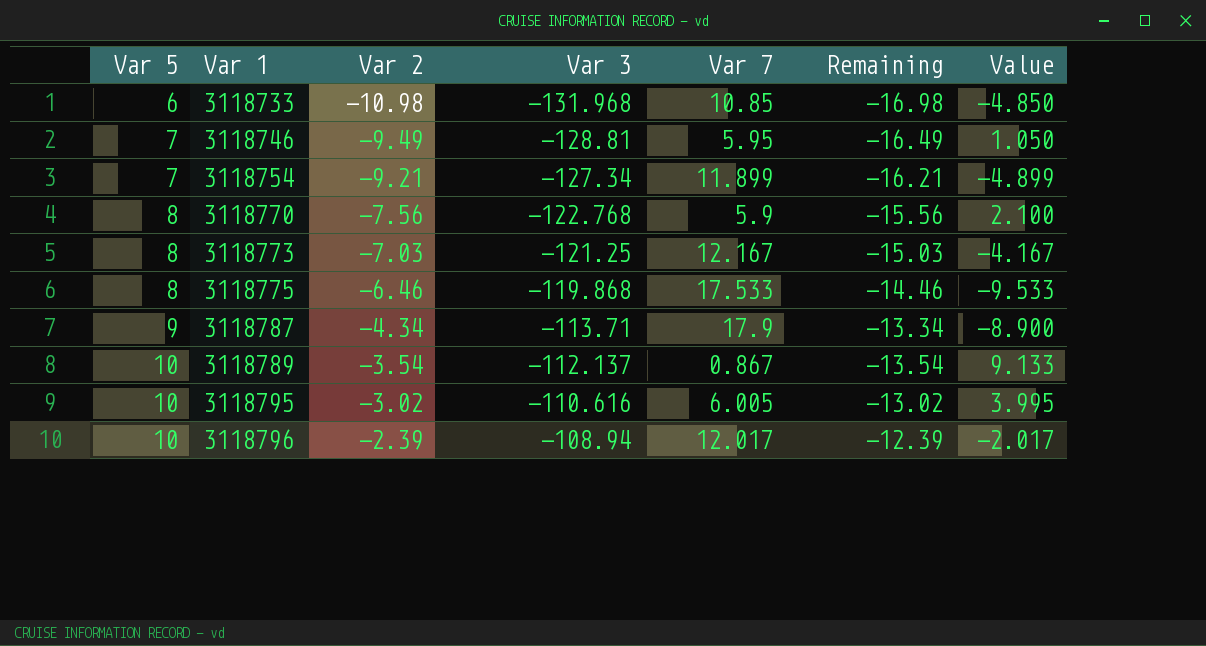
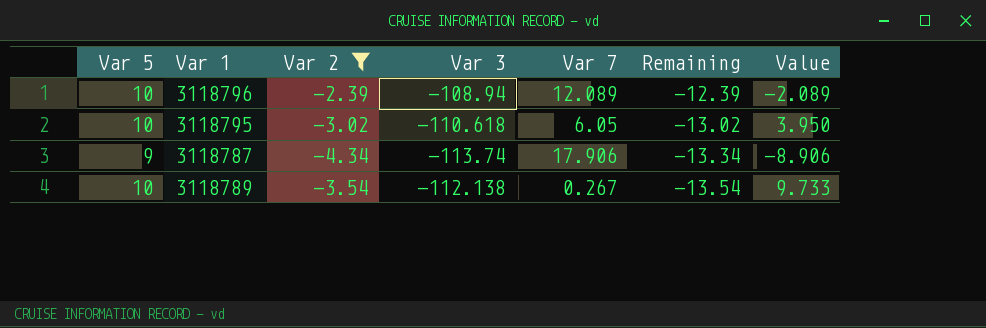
filter: none -> Var 2 >= -4.34
row order: Var 5 ascending -> Remaining descending
3118796 | Var 7: 12.017 -> 12.089
3118796 | Value: -2.017 -> -2.089
3118795 | Var 3: -110.616 -> -110.618
3118795 | Var 7: 6.005 -> 6.05
3118795 | Value: 3.995 -> 3.950
3118787 | Var 3: -113.71 -> -113.74
3118787 | Var 7: 17.9 -> 17.906
3118787 | Value: -8.900 -> -8.906
3118789 | Var 3: -112.137 -> -112.138
3118789 | Var 7: 0.867 -> 0.267
3118789 | Value: 9.133 -> 9.733

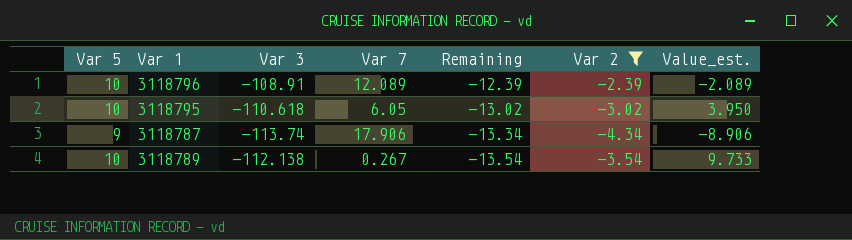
column Var 2 | position: 3 -> 6
column name: Value -> Value_est.
3118796 | Var 3: -108.94 -> -108.91

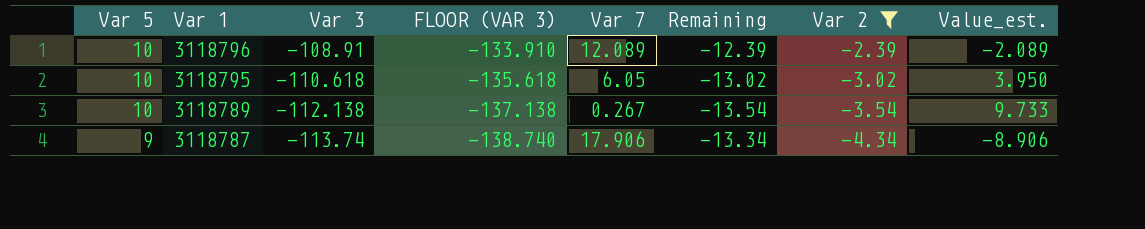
row order: Remaining descending -> Var 5 descending
column FLOOR (VAR 3) | formula: none -> [Var 3] - 25

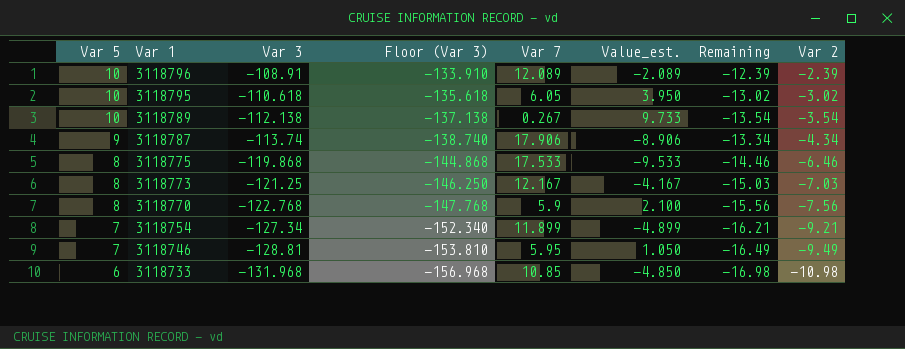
filter: Var 2 >= -4.34 -> none
column name: FLOOR (VAR 3) -> Floor (Var 3)
column Value_est. | position: 8 -> 6

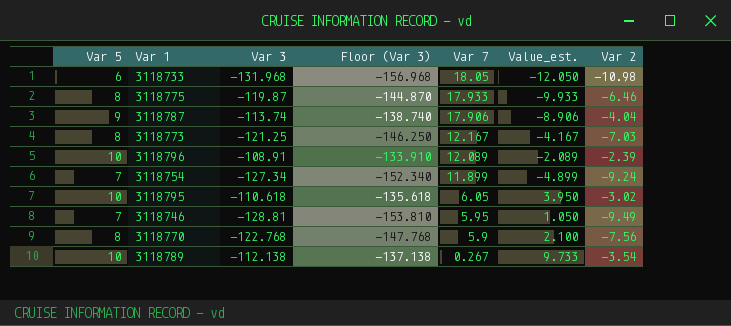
row order: Var 5 descending -> Var 7 descending
column Remaining | formula: [Var 2] - [Var 5] -> none
3118733 | Var 7: 10.85 -> 18.05
3118733 | Value_est.: -4.850 -> -12.050
3118775 | Var 3: -119.868 -> -119.87
3118775 | Floor (Var 3): -144.868 -> -144.870
3118775 | Var 7: 17.533 -> 17.933
3118775 | Value_est.: -9.533 -> -9.933
3118787 | Var 2: -4.34 -> -4.04
3118754 | Var 2: -9.21 -> -9.24

